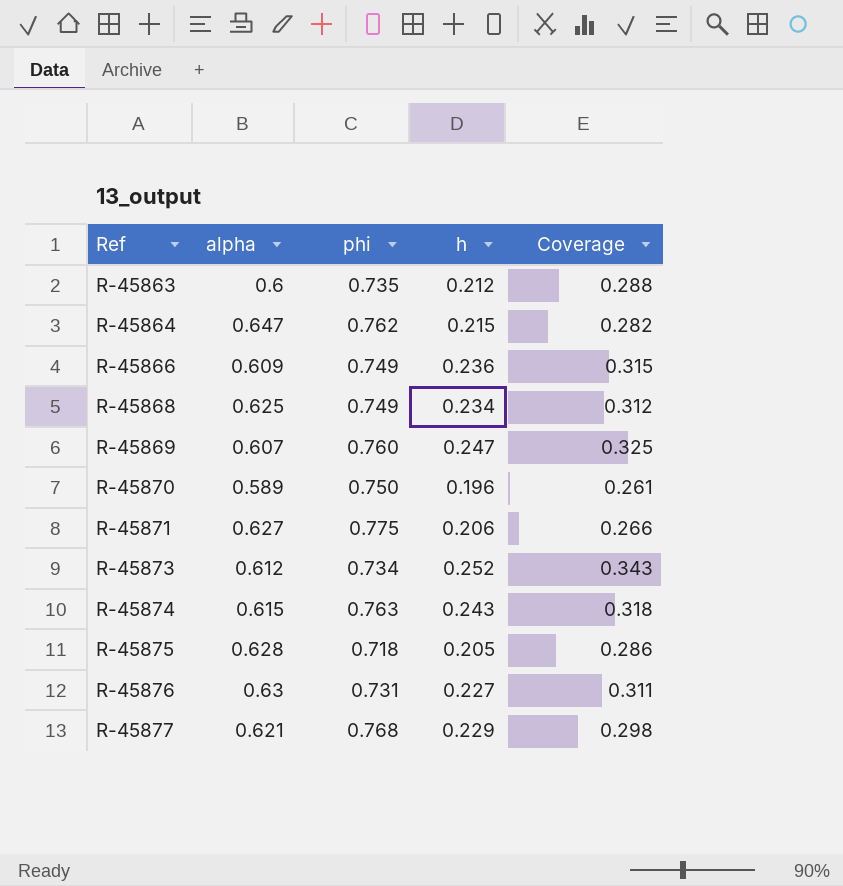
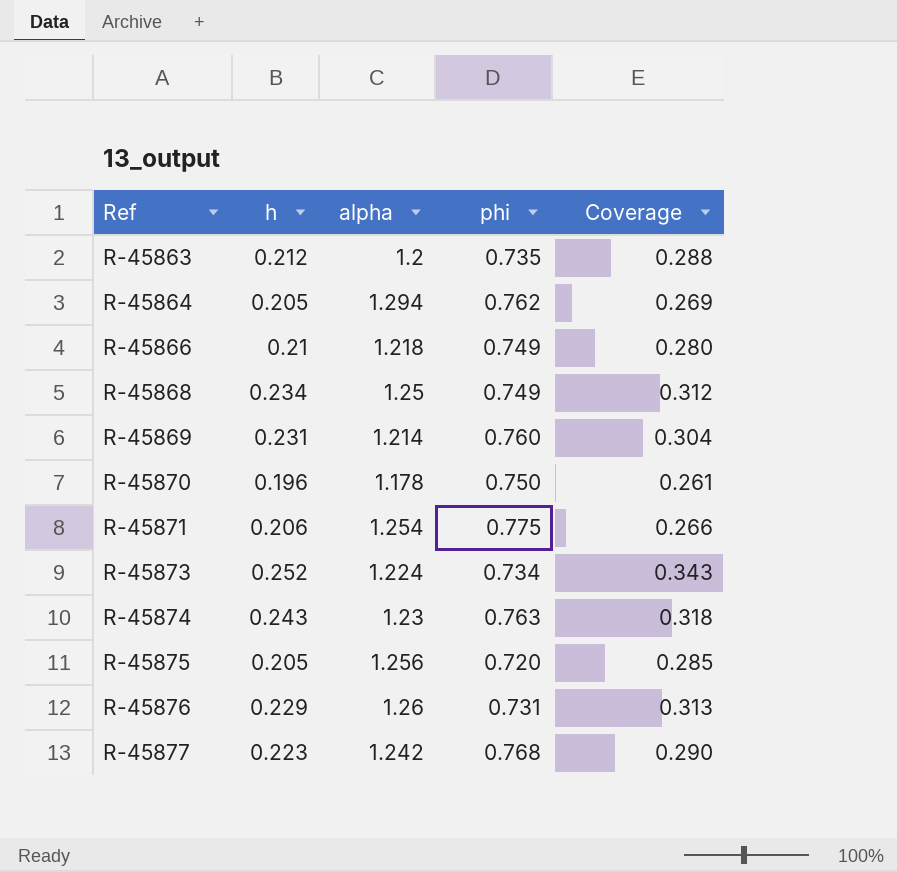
column h | position: 4 -> 2
R-45863 | alpha: 0.6 -> 1.2
R-45864 | h: 0.215 -> 0.205
R-45864 | alpha: 0.647 -> 1.294
R-45864 | Coverage: 0.282 -> 0.269
R-45866 | h: 0.236 -> 0.21
R-45866 | alpha: 0.609 -> 1.218
R-45866 | Coverage: 0.315 -> 0.280
R-45868 | alpha: 0.625 -> 1.25
R-45869 | h: 0.247 -> 0.231
R-45869 | alpha: 0.607 -> 1.214
R-45869 | Coverage: 0.325 -> 0.304
R-45870 | alpha: 0.589 -> 1.178
R-45871 | alpha: 0.627 -> 1.254
R-45873 | alpha: 0.612 -> 1.224
R-45874 | alpha: 0.615 -> 1.23
R-45875 | alpha: 0.628 -> 1.256
R-45875 | phi: 0.718 -> 0.720
R-45875 | Coverage: 0.286 -> 0.285
R-45876 | h: 0.227 -> 0.229
R-45876 | alpha: 0.63 -> 1.26
R-45876 | Coverage: 0.311 -> 0.313
R-45877 | h: 0.229 -> 0.223
R-45877 | alpha: 0.621 -> 1.242
R-45877 | Coverage: 0.298 -> 0.290

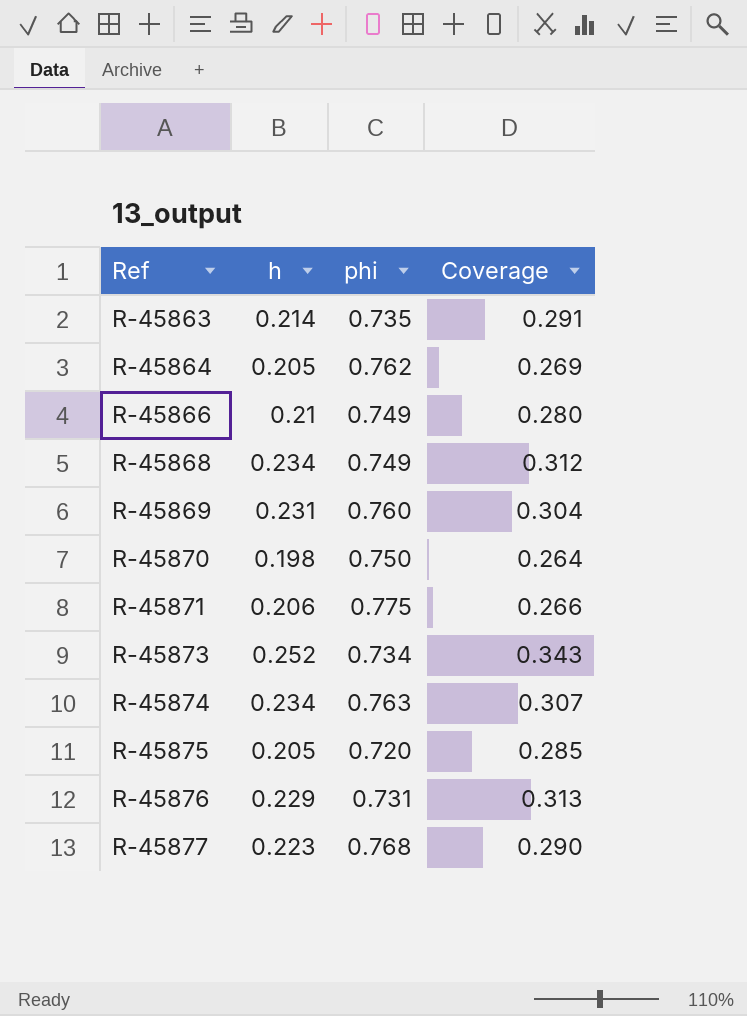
column alpha | position: 3 -> none
R-45863 | h: 0.212 -> 0.214
R-45863 | Coverage: 0.288 -> 0.291
R-45870 | h: 0.196 -> 0.198
R-45870 | Coverage: 0.261 -> 0.264
R-45874 | h: 0.243 -> 0.234
R-45874 | Coverage: 0.318 -> 0.307

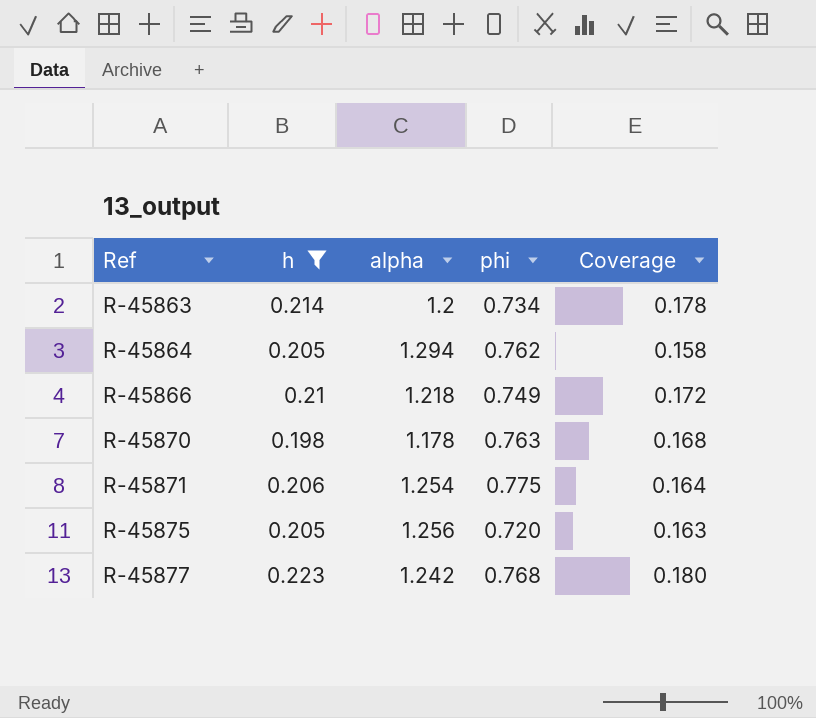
filter: none -> h <= 0.223
column alpha | position: none -> 3
column Coverage | formula: [h] / [phi] -> [h] / [alpha]
R-45863 | phi: 0.735 -> 0.734
R-45870 | phi: 0.750 -> 0.763

